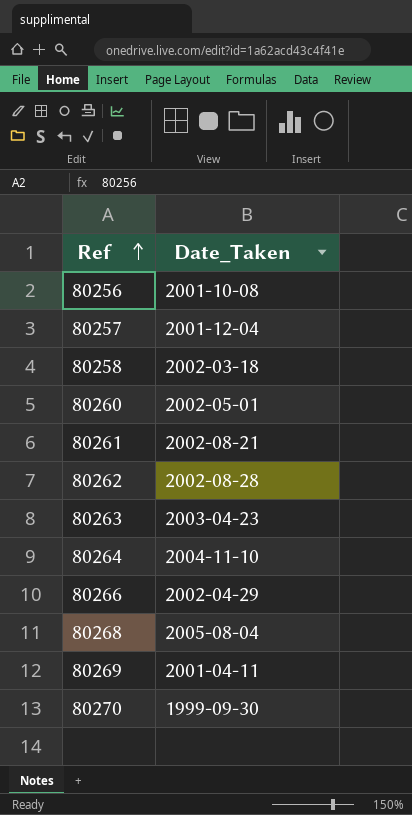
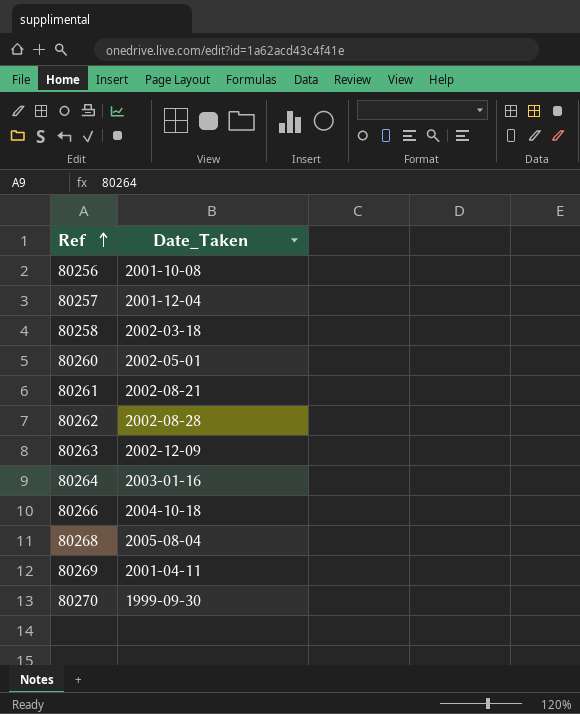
80263 | Date_Taken: 2003-04-23 -> 2002-12-09
80264 | Date_Taken: 2004-11-10 -> 2003-01-16
80266 | Date_Taken: 2002-04-29 -> 2004-10-18

